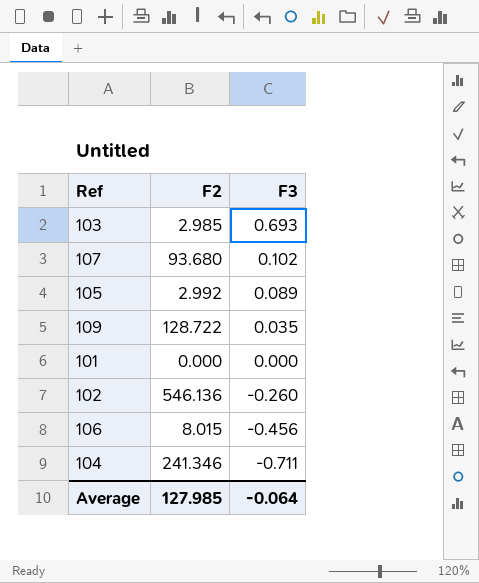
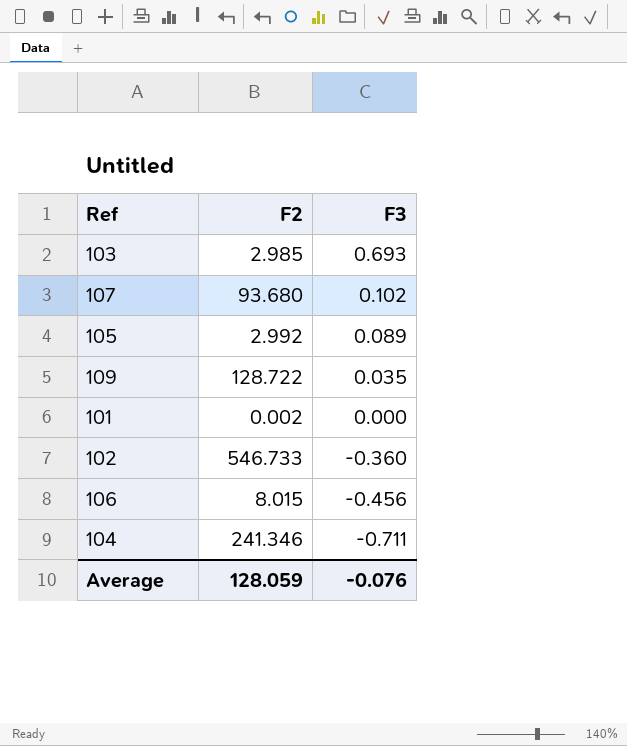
101 | F2: 0.000 -> 0.002
102 | F2: 546.136 -> 546.733
102 | F3: -0.260 -> -0.360
Average | F2: 127.985 -> 128.059
Average | F3: -0.064 -> -0.076

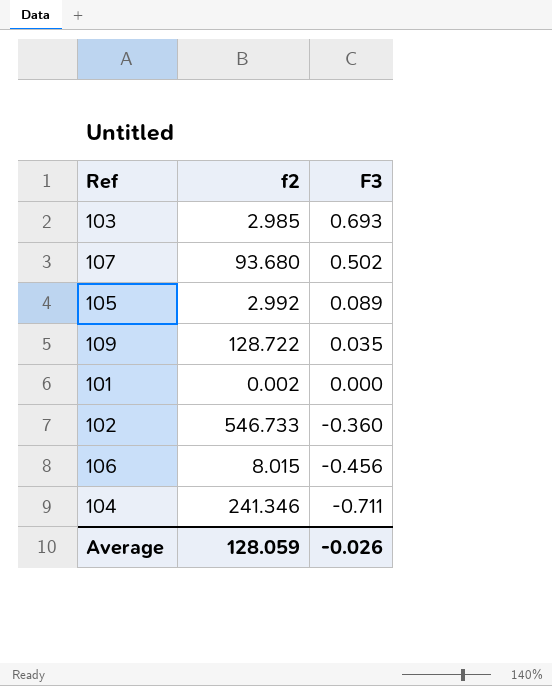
column name: F2 -> f2
107 | F3: 0.102 -> 0.502
Average | F3: -0.076 -> -0.026

